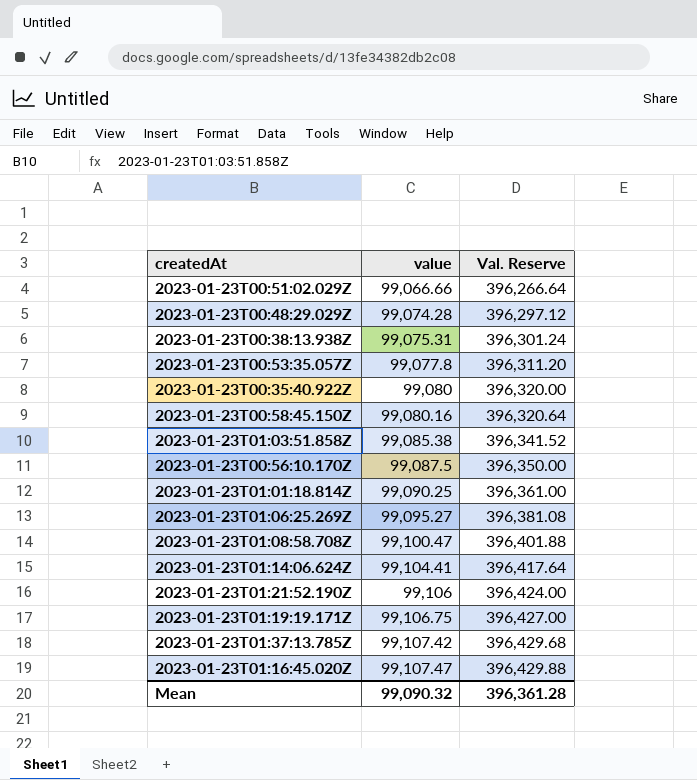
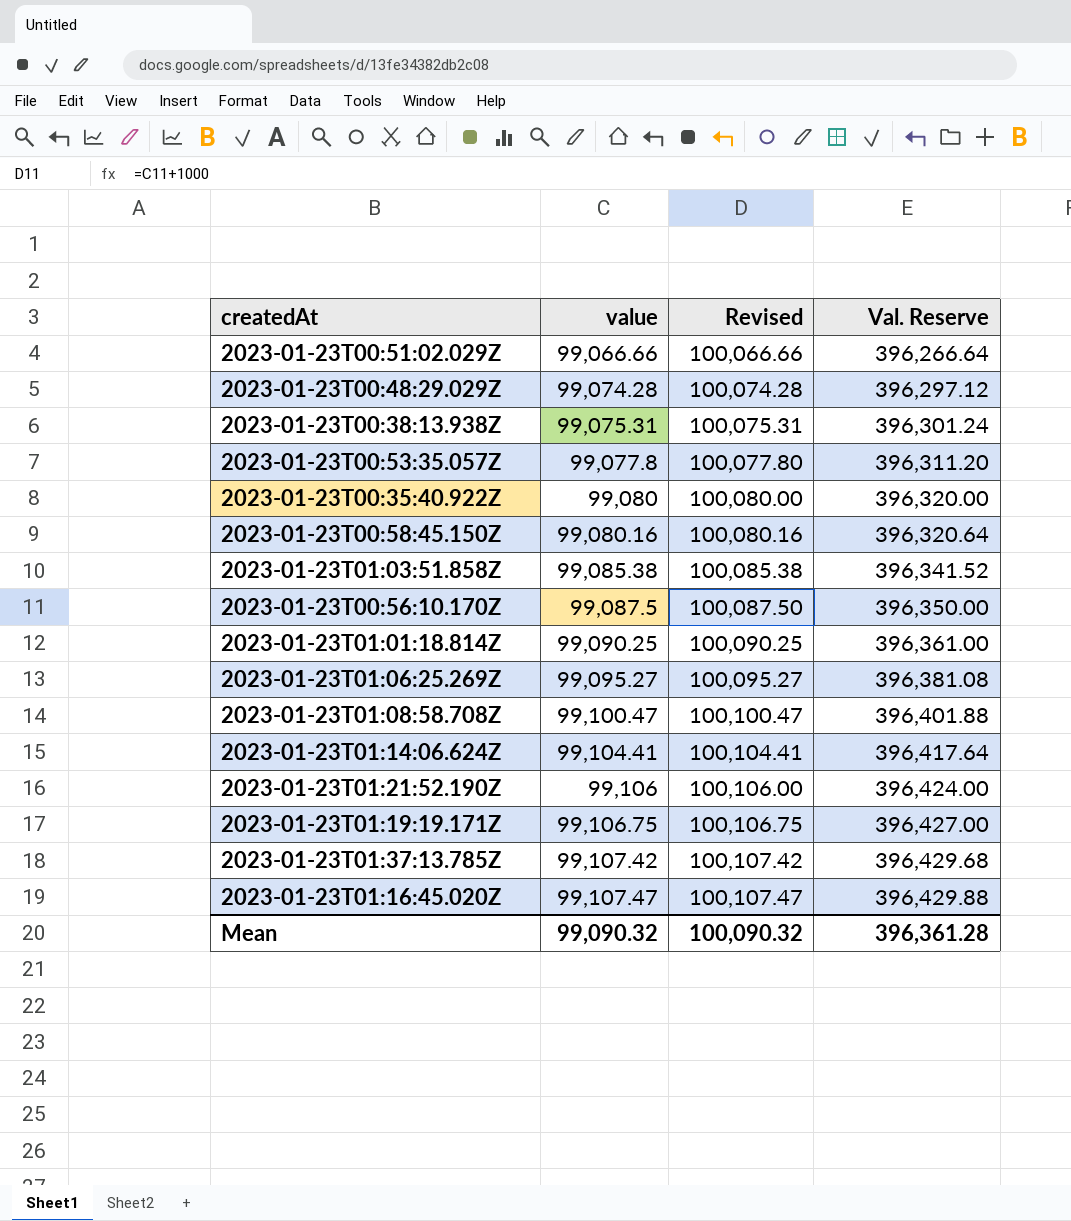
column Revised | formula: none -> [value] + 1000

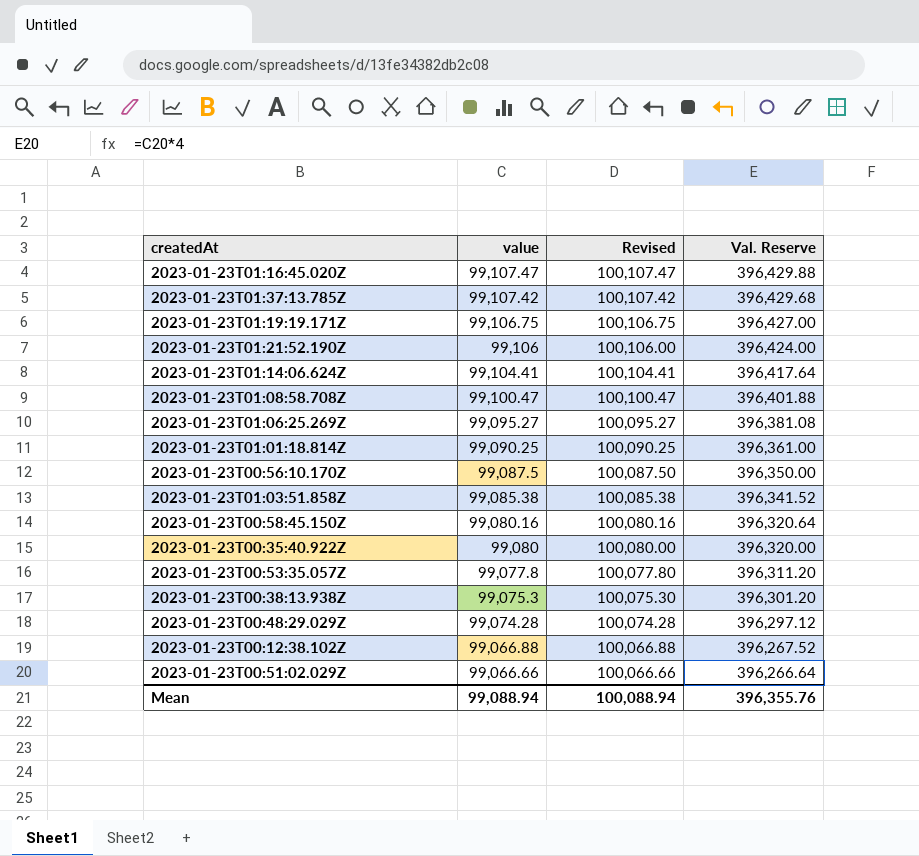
row order: value ascending -> value descending
2023-01-23T00:38:13.938Z | value: 99,075.31 -> 99,075.3
2023-01-23T00:38:13.938Z | Revised: 100,075.31 -> 100,075.30
2023-01-23T00:38:13.938Z | Val. Reserve: 396,301.24 -> 396,301.20
row 2023-01-23T00:12:38.102Z: none -> 99,066.88 | 100,066.88 | 396,267.52
Mean | value: 99,090.32 -> 99,088.94
Mean | Revised: 100,090.32 -> 100,088.94
Mean | Val. Reserve: 396,361.28 -> 396,355.76

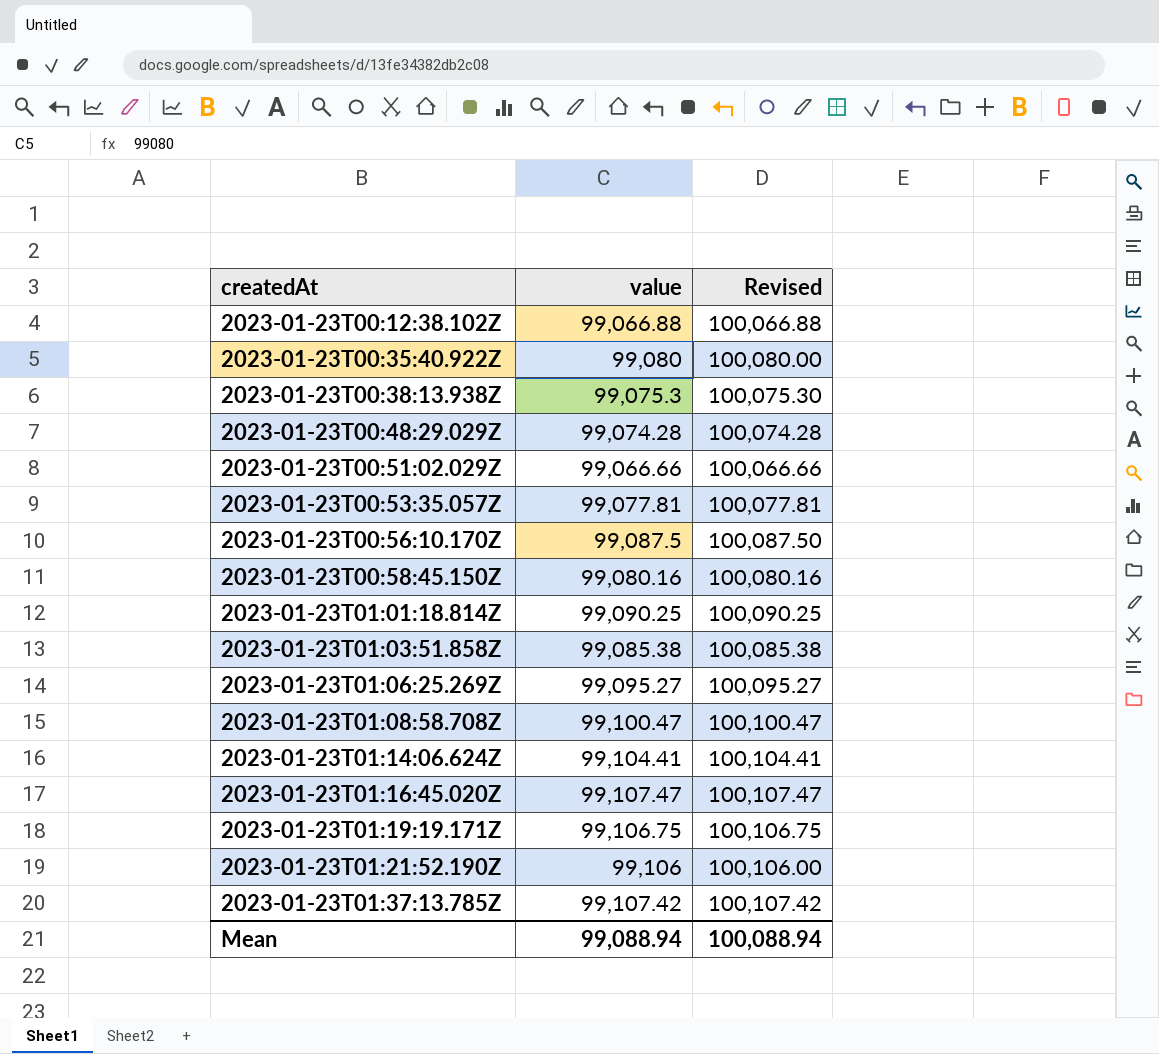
row order: value descending -> createdAt ascending
column Val. Reserve | formula: [value] * 4 -> none
2023-01-23T00:53:35.057Z | value: 99,077.8 -> 99,077.81
2023-01-23T00:53:35.057Z | Revised: 100,077.80 -> 100,077.81

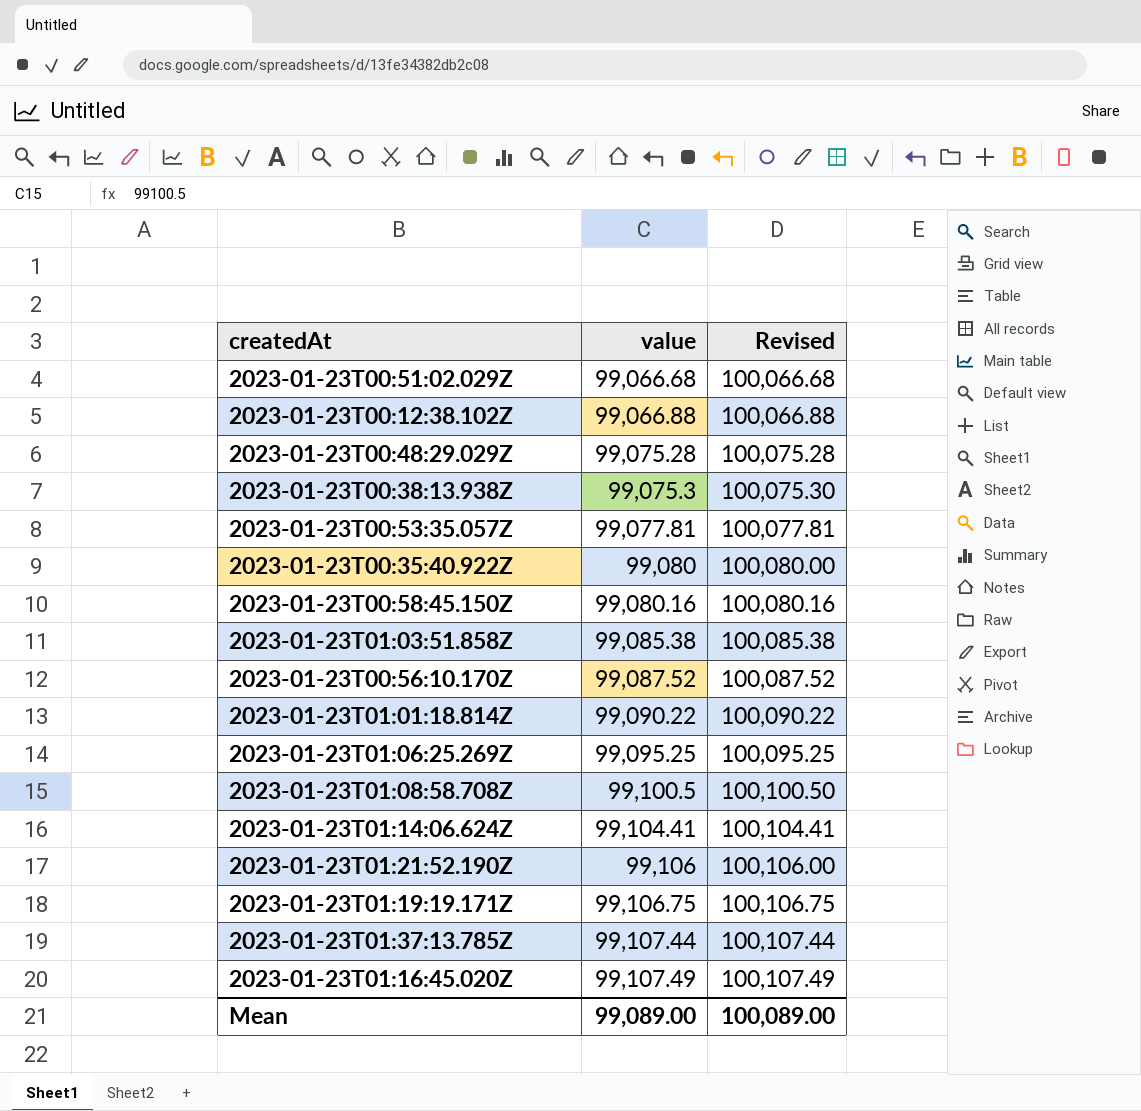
row order: createdAt ascending -> value ascending
2023-01-23T00:51:02.029Z | value: 99,066.66 -> 99,066.68
2023-01-23T00:51:02.029Z | Revised: 100,066.66 -> 100,066.68
2023-01-23T00:48:29.029Z | value: 99,074.28 -> 99,075.28
2023-01-23T00:48:29.029Z | Revised: 100,074.28 -> 100,075.28
2023-01-23T00:56:10.170Z | value: 99,087.5 -> 99,087.52
2023-01-23T00:56:10.170Z | Revised: 100,087.50 -> 100,087.52
2023-01-23T01:01:18.814Z | value: 99,090.25 -> 99,090.22
2023-01-23T01:01:18.814Z | Revised: 100,090.25 -> 100,090.22
2023-01-23T01:06:25.269Z | value: 99,095.27 -> 99,095.25
2023-01-23T01:06:25.269Z | Revised: 100,095.27 -> 100,095.25
2023-01-23T01:08:58.708Z | value: 99,100.47 -> 99,100.5
2023-01-23T01:08:58.708Z | Revised: 100,100.47 -> 100,100.50
2023-01-23T01:37:13.785Z | value: 99,107.42 -> 99,107.44
2023-01-23T01:37:13.785Z | Revised: 100,107.42 -> 100,107.44
2023-01-23T01:16:45.020Z | value: 99,107.47 -> 99,107.49
2023-01-23T01:16:45.020Z | Revised: 100,107.47 -> 100,107.49
Mean | value: 99,088.94 -> 99,089.00
Mean | Revised: 100,088.94 -> 100,089.00

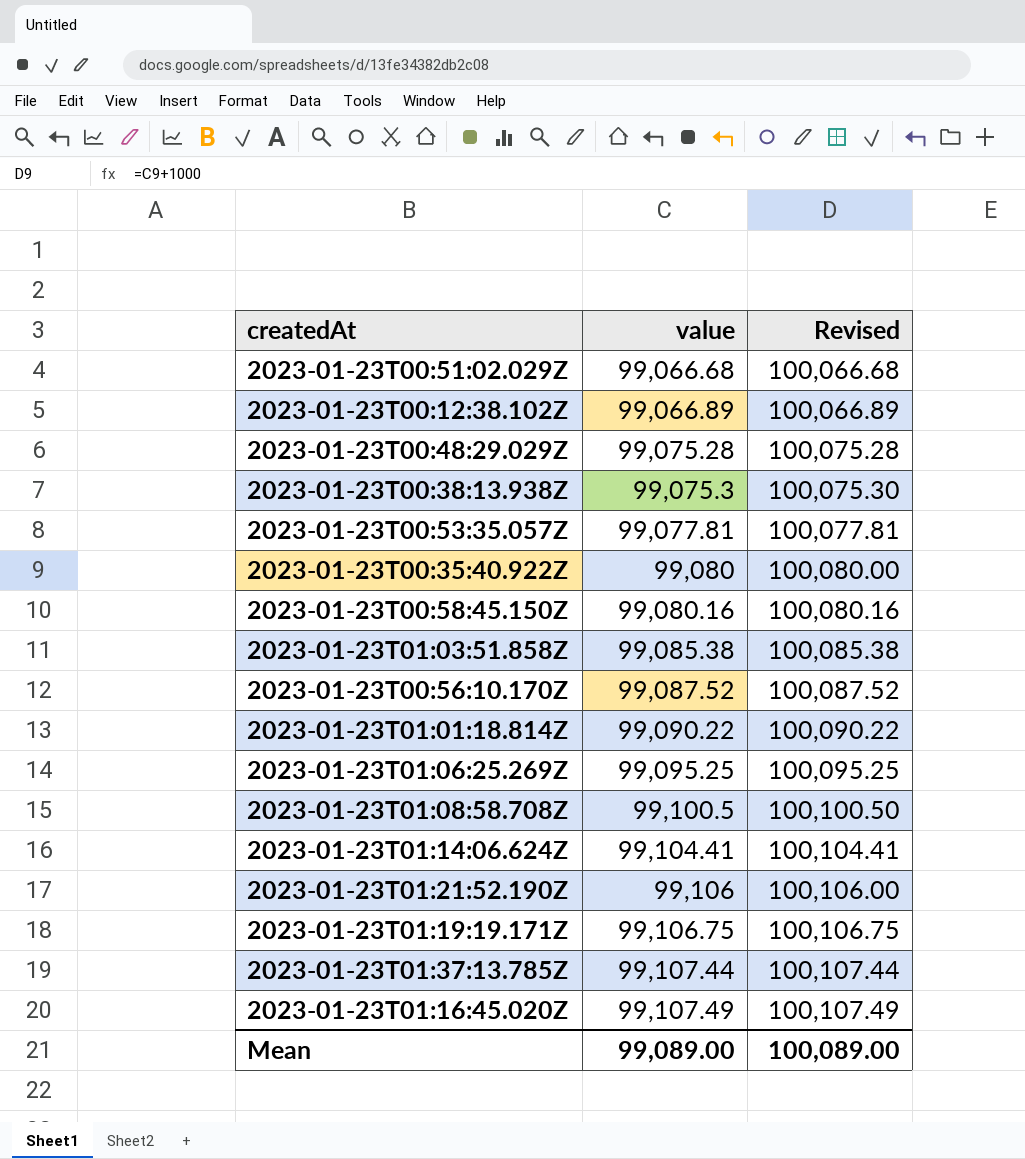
2023-01-23T00:12:38.102Z | value: 99,066.88 -> 99,066.89
2023-01-23T00:12:38.102Z | Revised: 100,066.88 -> 100,066.89

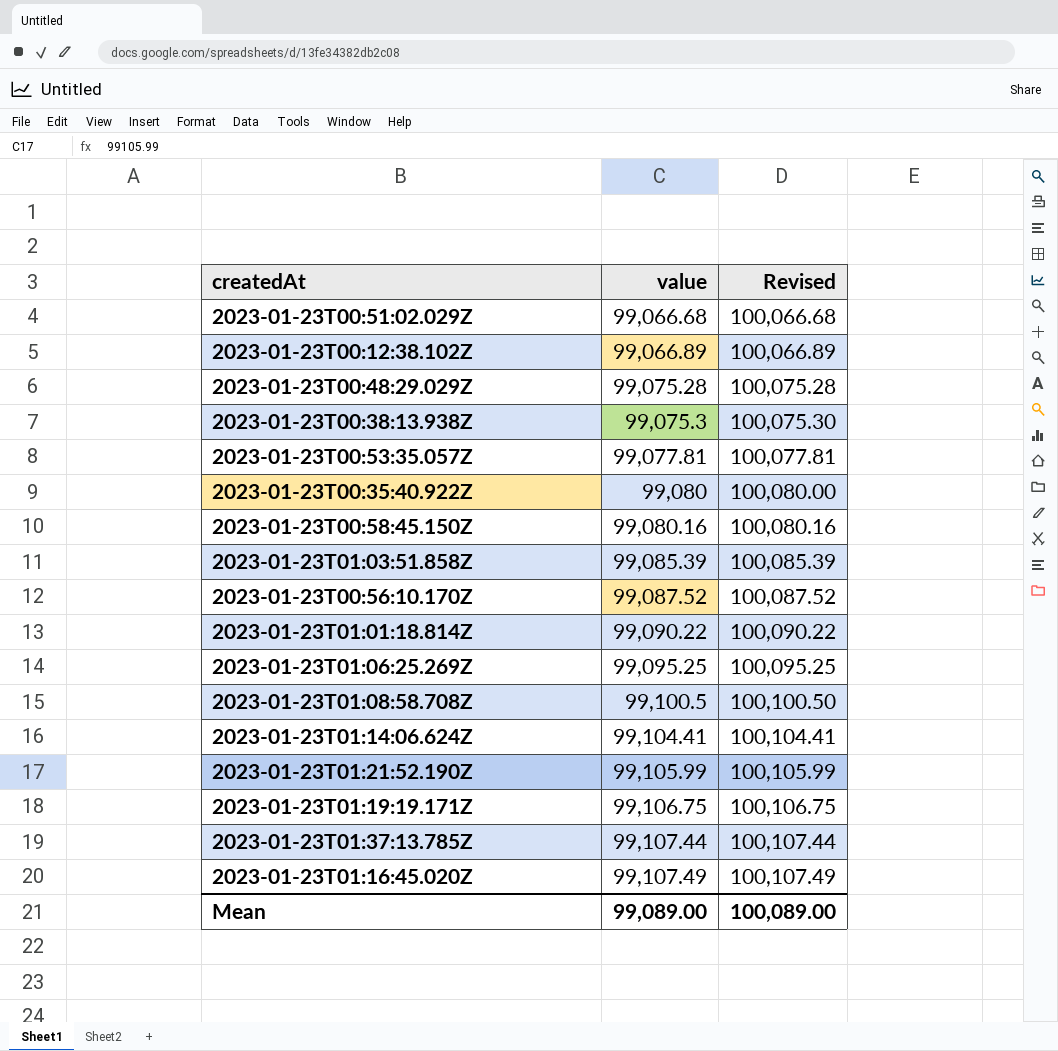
2023-01-23T01:03:51.858Z | value: 99,085.38 -> 99,085.39
2023-01-23T01:03:51.858Z | Revised: 100,085.38 -> 100,085.39
2023-01-23T01:21:52.190Z | value: 99,106 -> 99,105.99
2023-01-23T01:21:52.190Z | Revised: 100,106.00 -> 100,105.99

